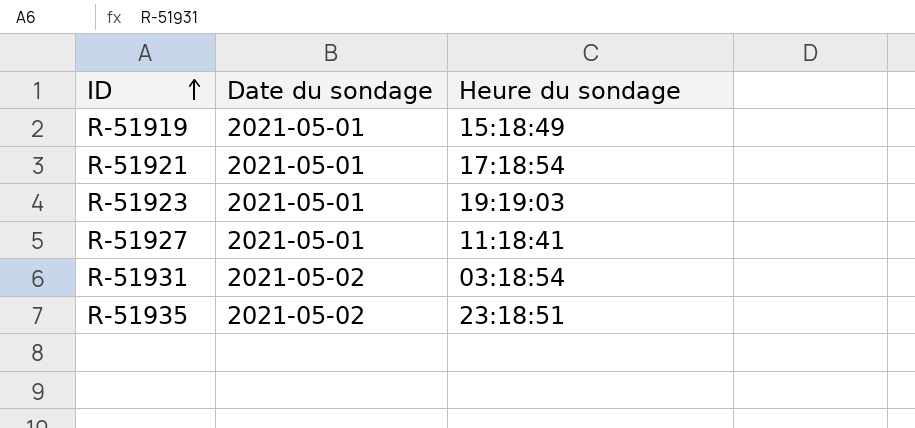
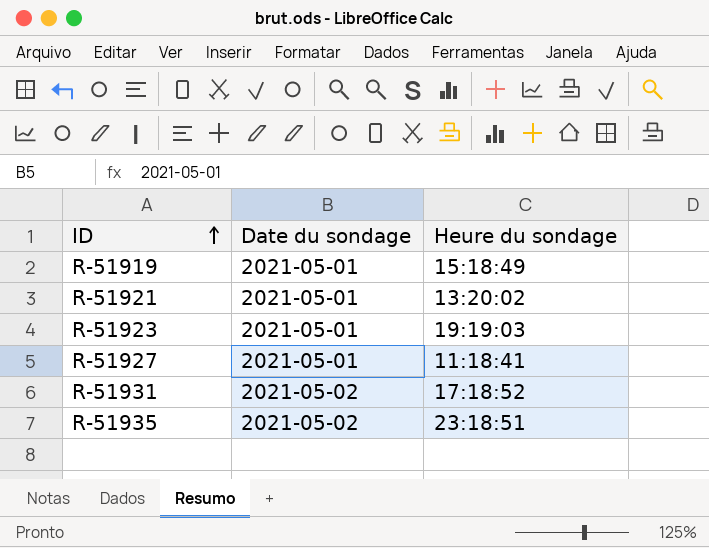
R-51921 | Heure du sondage: 17:18:54 -> 13:20:02
R-51931 | Heure du sondage: 03:18:54 -> 17:18:52

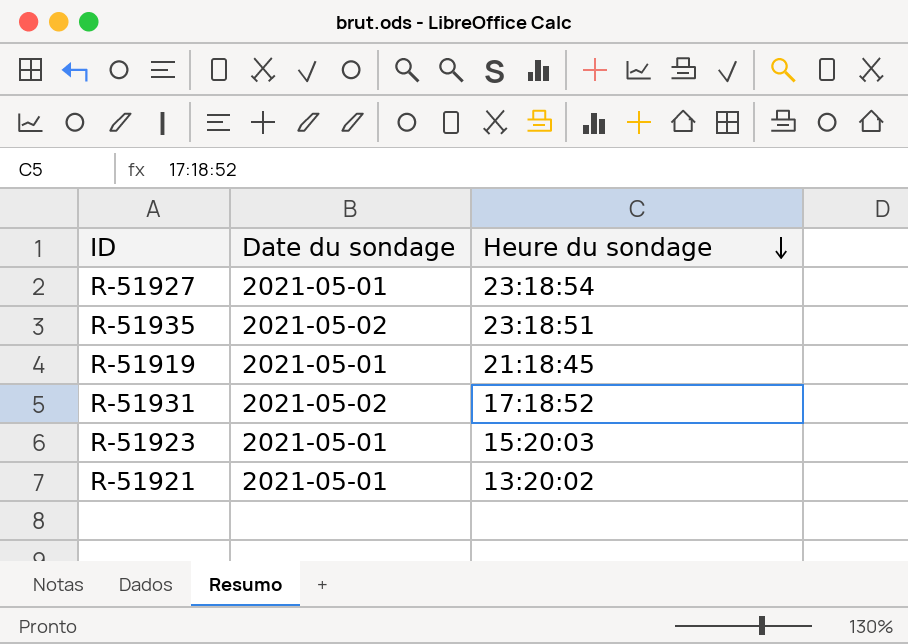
row order: ID ascending -> Heure du sondage descending
R-51927 | Heure du sondage: 11:18:41 -> 23:18:54
R-51919 | Heure du sondage: 15:18:49 -> 21:18:45
R-51923 | Heure du sondage: 19:19:03 -> 15:20:03

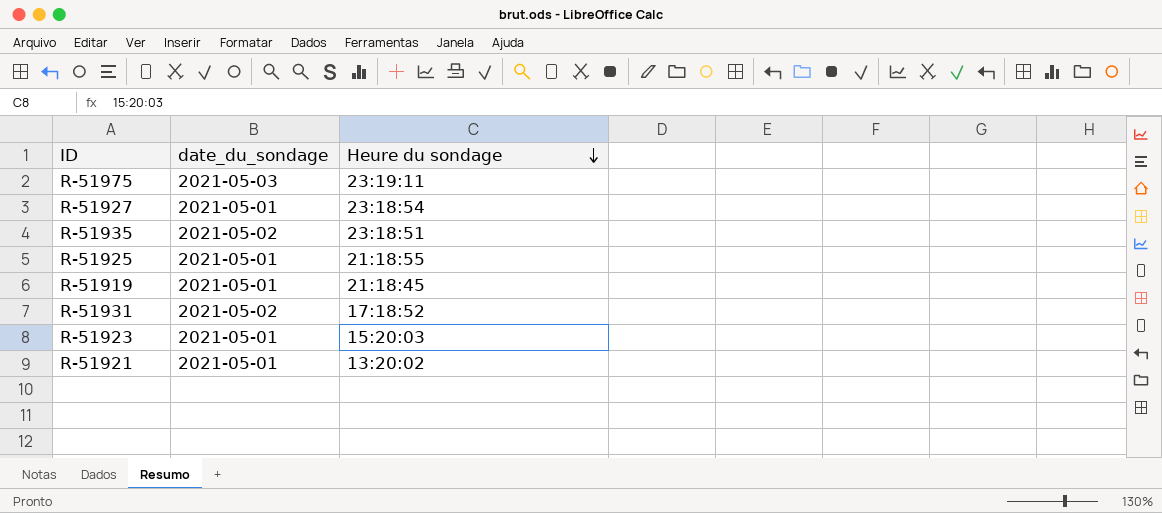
column name: Date du sondage -> date_du_sondage
row R-51975: none -> 2021-05-03 | 23:19:11
row R-51925: none -> 2021-05-01 | 21:18:55

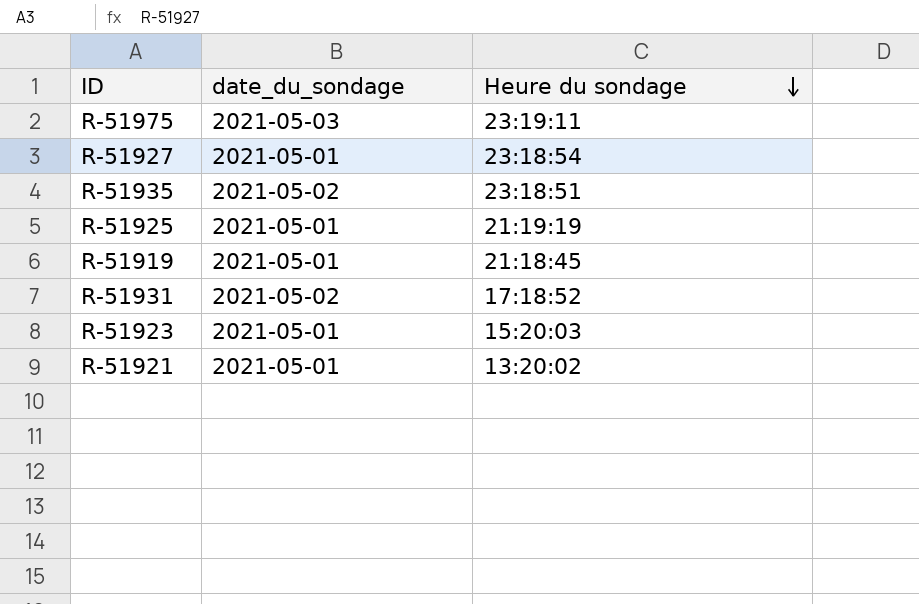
R-51925 | Heure du sondage: 21:18:55 -> 21:19:19

